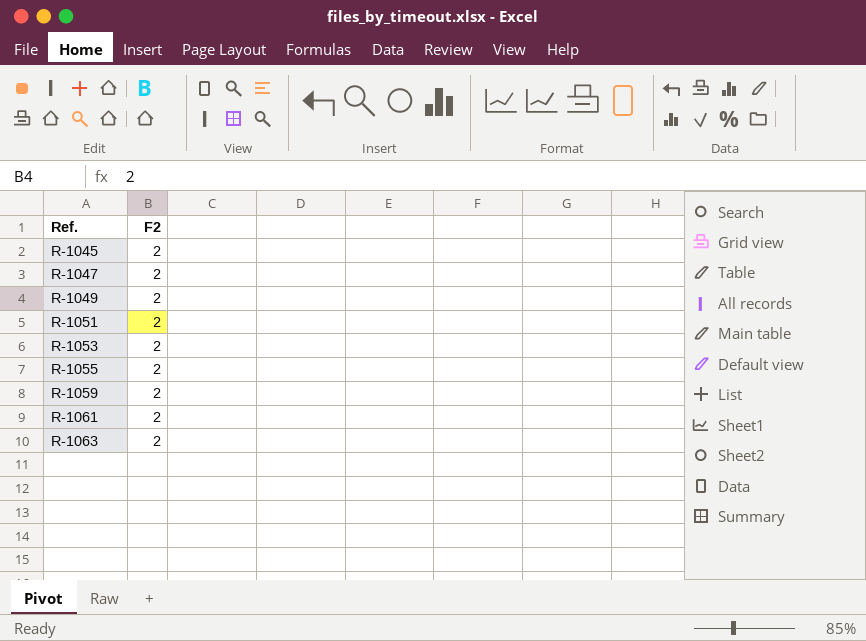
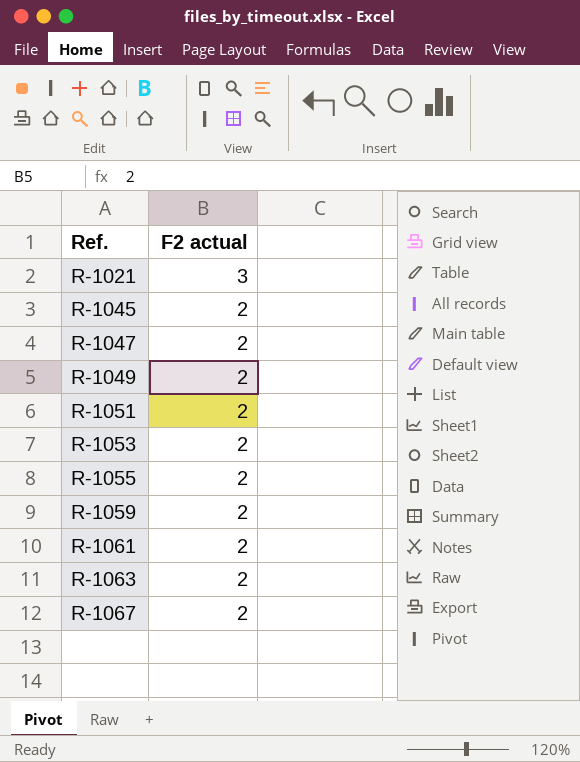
column name: F2 -> F2 actual
row R-1021: none -> 3
row R-1067: none -> 2

